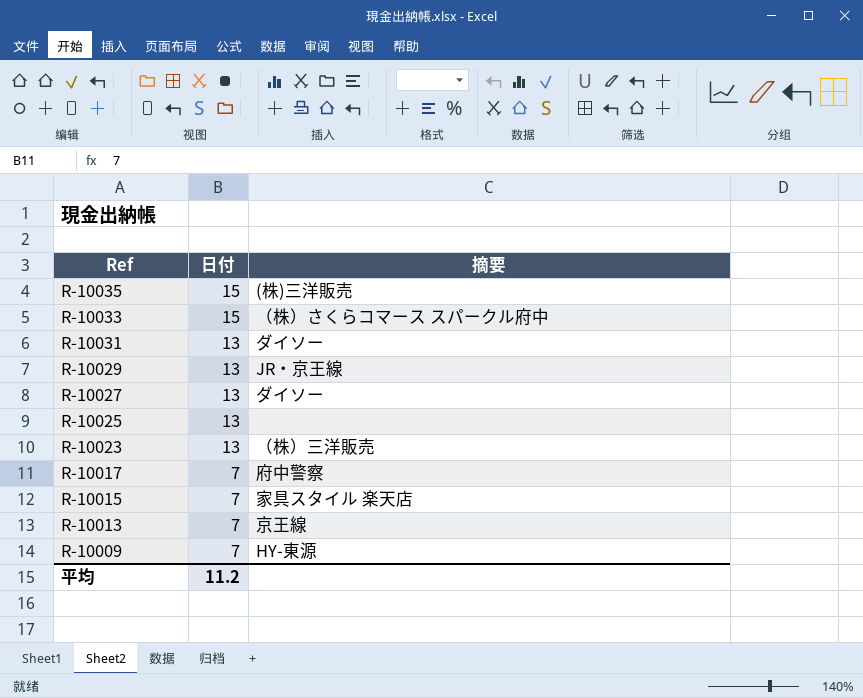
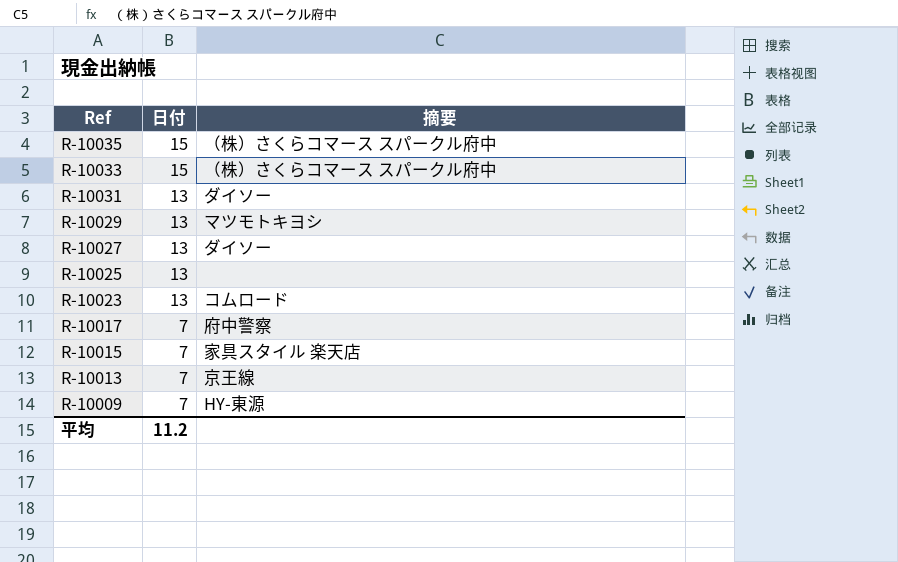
R-10035 | 摘要: (株)三洋販売 -> （株）さくらコマース スパークル府中
R-10029 | 摘要: JR・京王線 -> マツモトキヨシ
R-10023 | 摘要: （株）三洋販売 -> コムロード

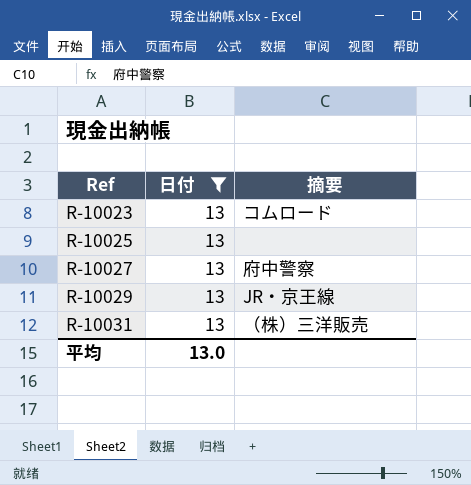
filter: none -> 日付 = 13
row order: Ref descending -> Ref ascending
R-10027 | 摘要: ダイソー -> 府中警察
R-10029 | 摘要: マツモトキヨシ -> JR・京王線
R-10031 | 摘要: ダイソー -> （株）三洋販売
平均 | 日付: 11.2 -> 13.0

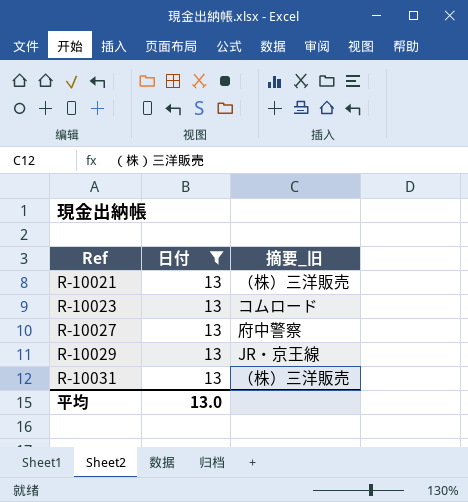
column name: 摘要 -> 摘要_旧
row R-10025: 13 | none -> none
row R-10021: none -> 13 | （株）三洋販売

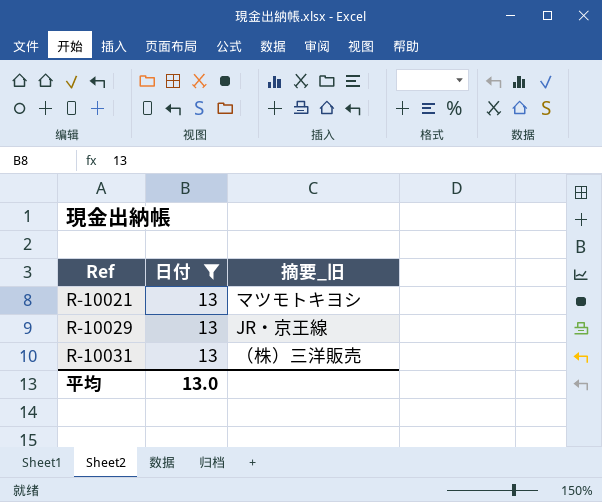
row R-10023: 13 | コムロード -> none
row R-10027: 13 | 府中警察 -> none
R-10021 | 摘要_旧: （株）三洋販売 -> マツモトキヨシ

